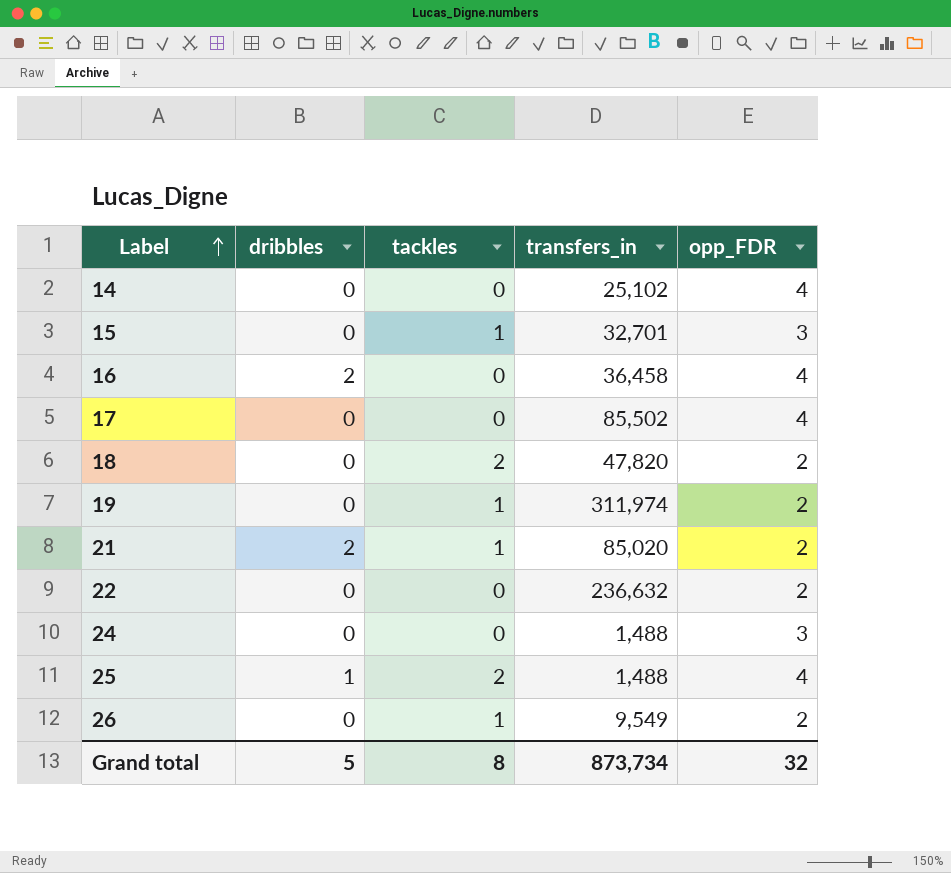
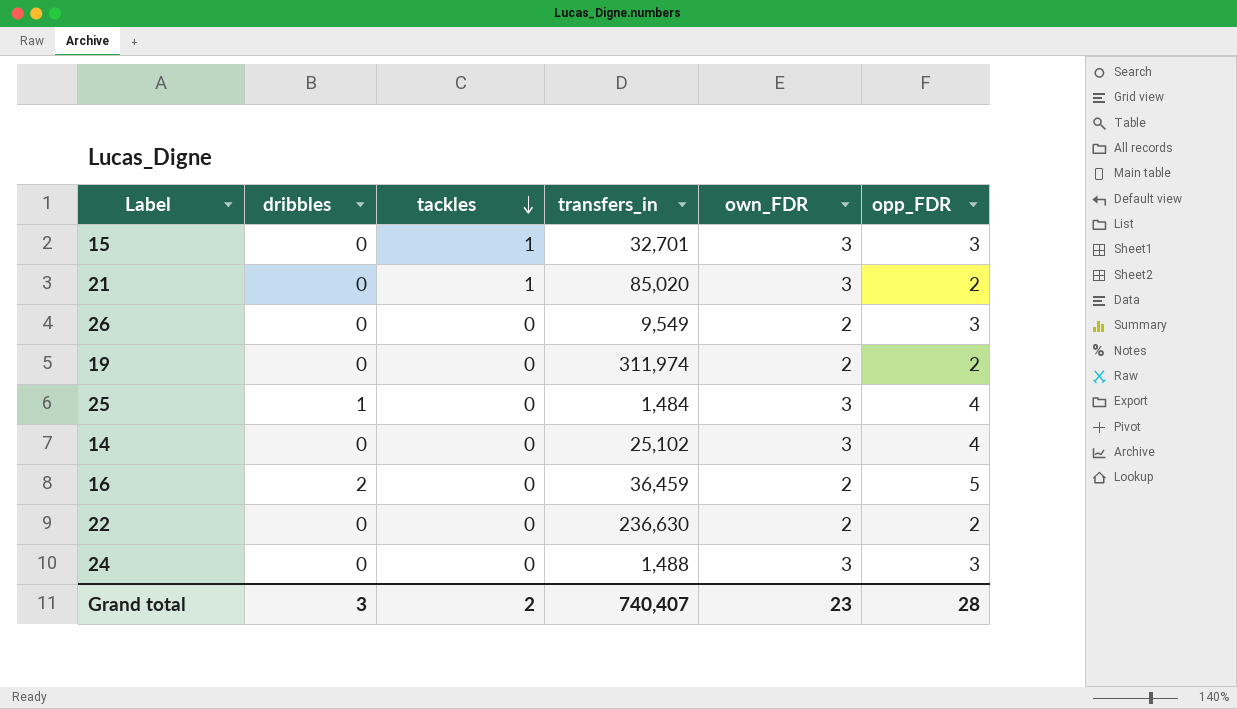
row order: Label ascending -> tackles descending
column own_FDR | position: none -> 5
row 17: 0 | 0 | 85,502 | 4 -> none
row 18: 0 | 2 | 47,820 | 2 -> none
21 | dribbles: 2 -> 0
26 | tackles: 1 -> 0
26 | opp_FDR: 2 -> 3
19 | tackles: 1 -> 0
25 | tackles: 2 -> 0
25 | transfers_in: 1,488 -> 1,484
16 | transfers_in: 36,458 -> 36,459
16 | opp_FDR: 4 -> 5
22 | transfers_in: 236,632 -> 236,630
Grand total | dribbles: 5 -> 3
Grand total | tackles: 8 -> 2
Grand total | transfers_in: 873,734 -> 740,407
Grand total | opp_FDR: 32 -> 28

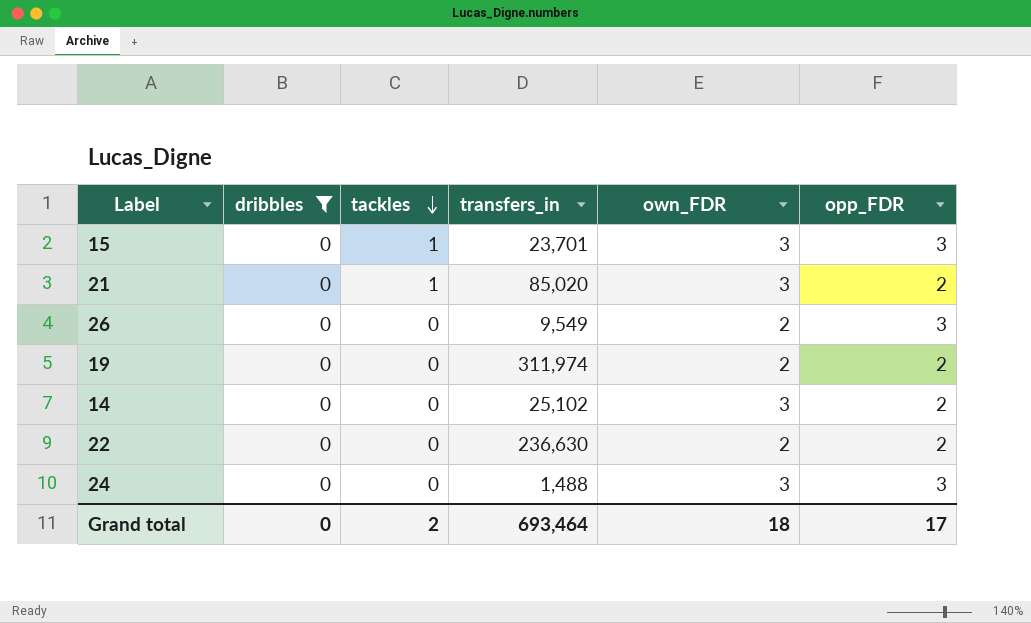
filter: none -> dribbles = 0
15 | transfers_in: 32,701 -> 23,701
14 | opp_FDR: 4 -> 2
Grand total | dribbles: 3 -> 0
Grand total | transfers_in: 740,407 -> 693,464
Grand total | own_FDR: 23 -> 18
Grand total | opp_FDR: 28 -> 17

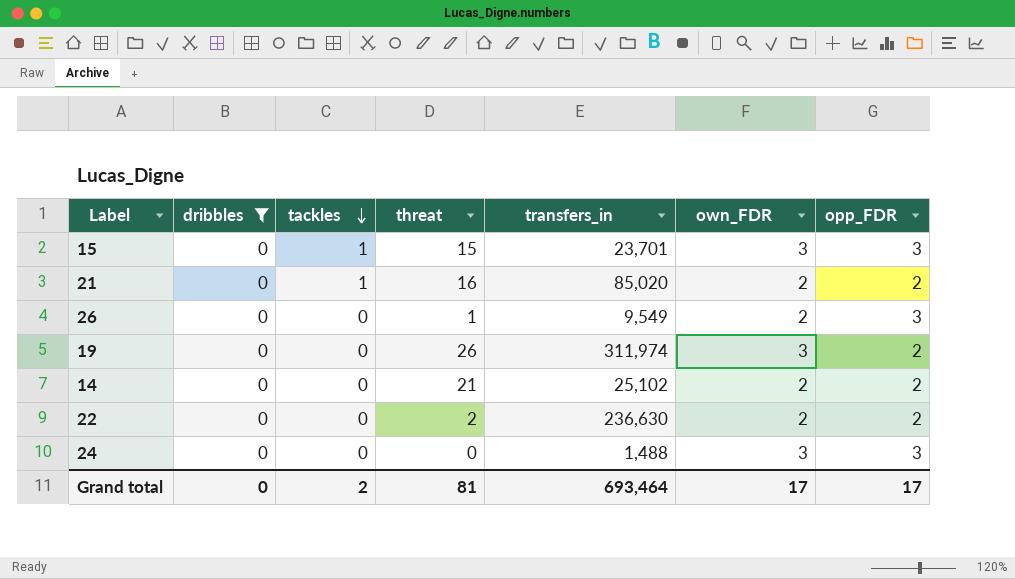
column threat | position: none -> 4
21 | own_FDR: 3 -> 2
19 | own_FDR: 2 -> 3
14 | own_FDR: 3 -> 2
Grand total | own_FDR: 18 -> 17

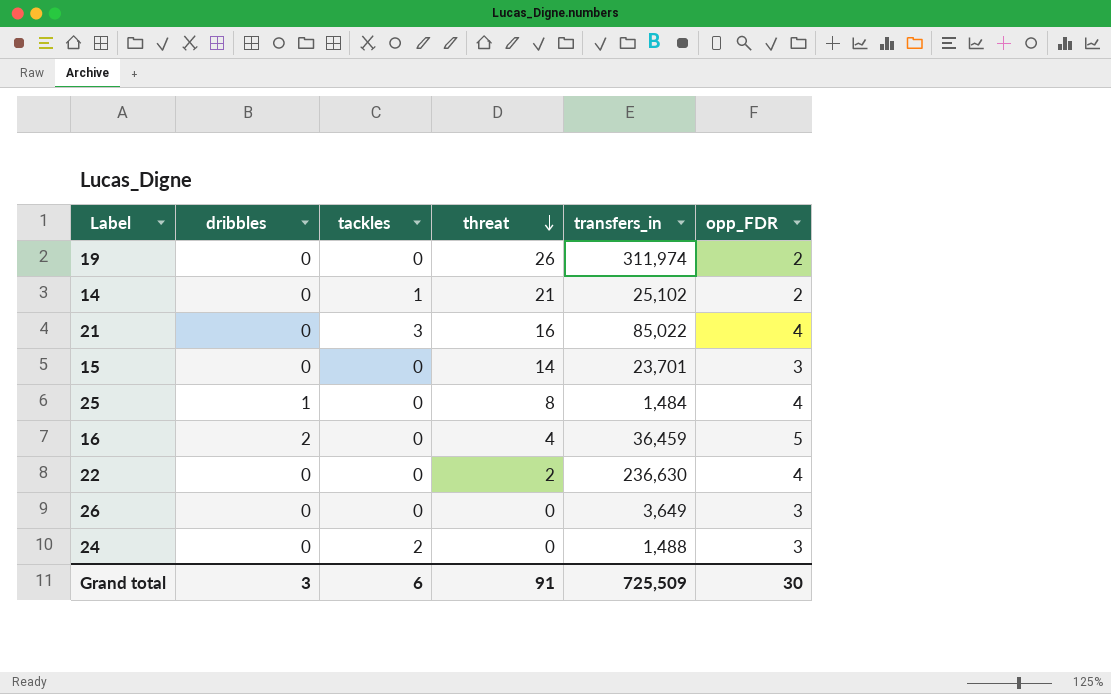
filter: dribbles = 0 -> none
row order: tackles descending -> threat descending
column own_FDR | position: 6 -> none
14 | tackles: 0 -> 1
21 | tackles: 1 -> 3
21 | transfers_in: 85,020 -> 85,022
21 | opp_FDR: 2 -> 4
15 | tackles: 1 -> 0
15 | threat: 15 -> 14
22 | opp_FDR: 2 -> 4
26 | threat: 1 -> 0
26 | transfers_in: 9,549 -> 3,649
24 | tackles: 0 -> 2
Grand total | dribbles: 0 -> 3
Grand total | tackles: 2 -> 6
Grand total | threat: 81 -> 91
Grand total | transfers_in: 693,464 -> 725,509
Grand total | opp_FDR: 17 -> 30

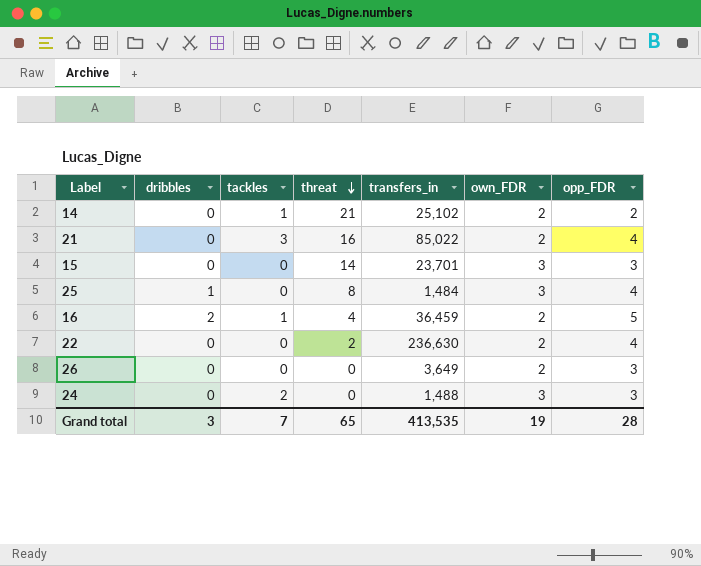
column own_FDR | position: none -> 6
row 19: 0 | 0 | 26 | 311,974 | 2 -> none
16 | tackles: 0 -> 1
Grand total | tackles: 6 -> 7
Grand total | threat: 91 -> 65
Grand total | transfers_in: 725,509 -> 413,535
Grand total | opp_FDR: 30 -> 28

